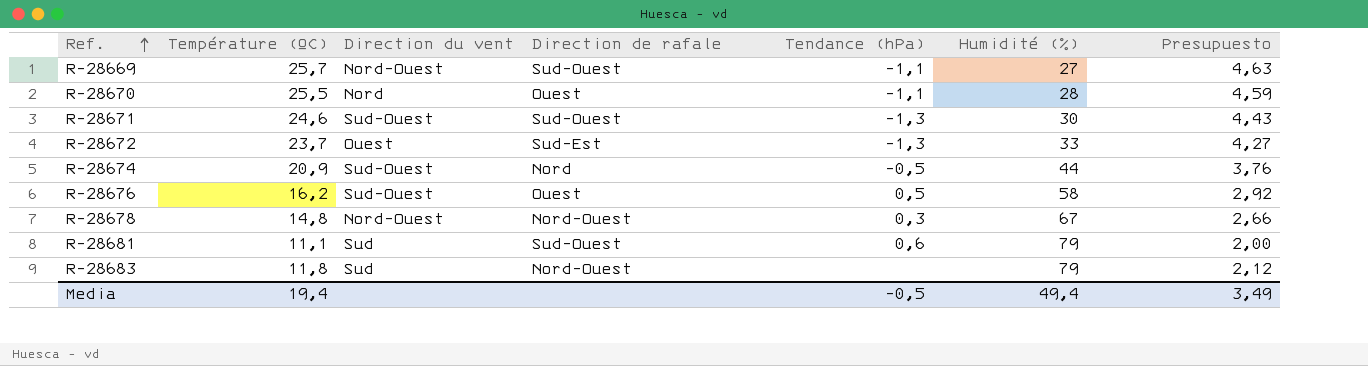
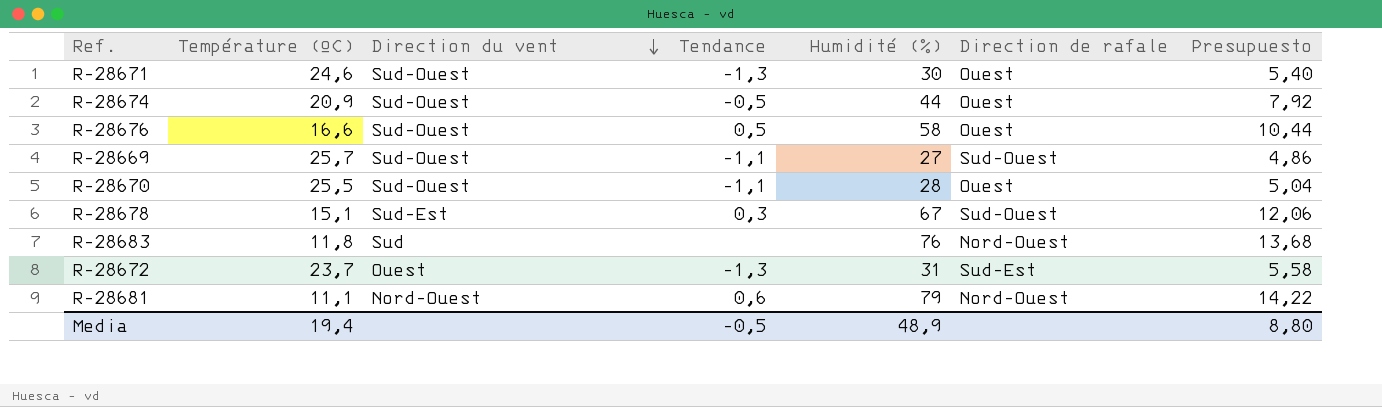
row order: Ref. ascending -> Direction du vent descending
column name: Tendance (hPa) -> Tendance
column Direction de rafale | position: 4 -> 6
column Presupuesto | formula: [Température (ºC)] * 0,18 -> [Humidité (%)] * 0,18
R-28671 | Direction de rafale: Sud-Ouest -> Ouest
R-28674 | Direction de rafale: Nord -> Ouest
R-28676 | Température (ºC): 16,2 -> 16,6
R-28669 | Direction du vent: Nord-Ouest -> Sud-Ouest
R-28670 | Direction du vent: Nord -> Sud-Ouest
R-28678 | Température (ºC): 14,8 -> 15,1
R-28678 | Direction du vent: Nord-Ouest -> Sud-Est
R-28678 | Direction de rafale: Nord-Ouest -> Sud-Ouest
R-28683 | Humidité (%): 79 -> 76
R-28672 | Humidité (%): 33 -> 31
R-28681 | Direction du vent: Sud -> Nord-Ouest
R-28681 | Direction de rafale: Sud-Ouest -> Nord-Ouest
Media | Humidité (%): 49,4 -> 48,9
Media | Presupuesto: 3,49 -> 8,80

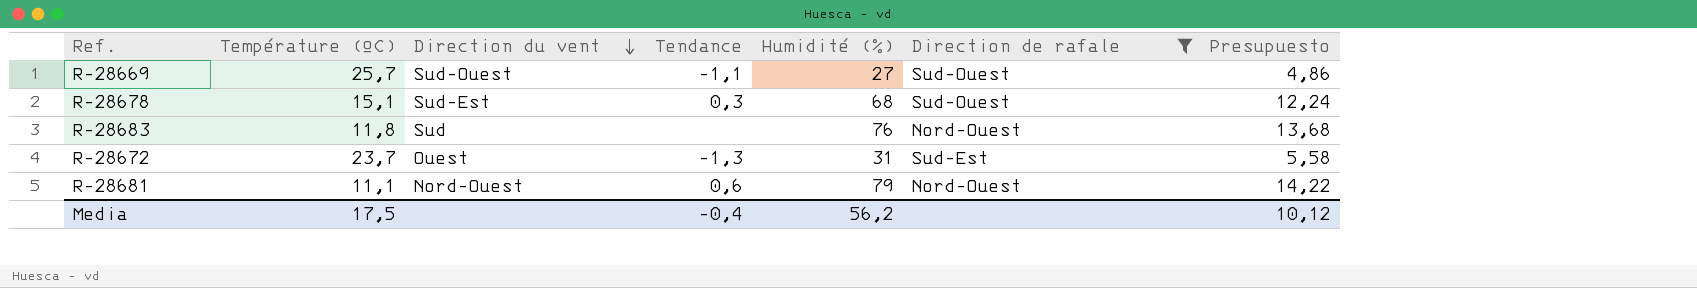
filter: none -> Direction de rafale != Ouest
R-28678 | Humidité (%): 67 -> 68
R-28678 | Presupuesto: 12,06 -> 12,24
Media | Température (ºC): 19,4 -> 17,5
Media | Tendance: -0,5 -> -0,4
Media | Humidité (%): 48,9 -> 56,2
Media | Presupuesto: 8,80 -> 10,12

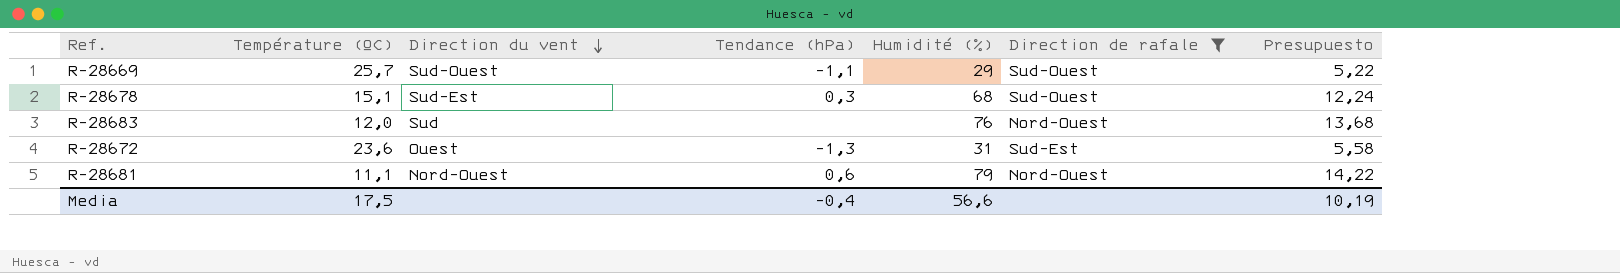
column name: Tendance -> Tendance (hPa)
R-28669 | Humidité (%): 27 -> 29
R-28669 | Presupuesto: 4,86 -> 5,22
R-28683 | Température (ºC): 11,8 -> 12,0
R-28672 | Température (ºC): 23,7 -> 23,6
Media | Humidité (%): 56,2 -> 56,6
Media | Presupuesto: 10,12 -> 10,19

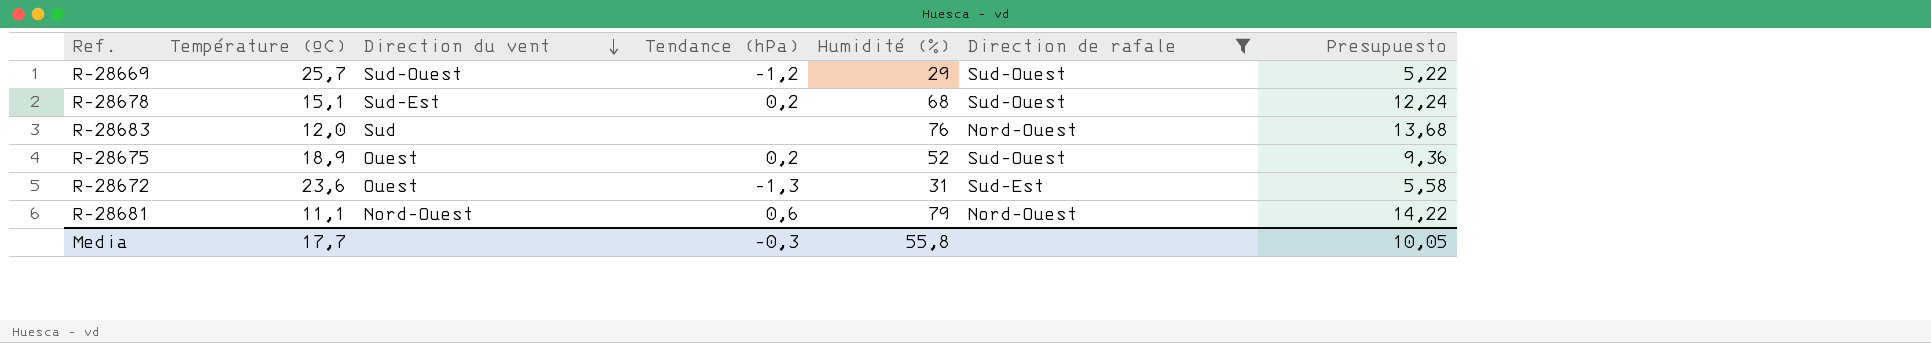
R-28669 | Tendance (hPa): -1,1 -> -1,2
R-28678 | Tendance (hPa): 0,3 -> 0,2
row R-28675: none -> 18,9 | Ouest | 0,2 | 52 | Sud-Ouest | 9,36
Media | Température (ºC): 17,5 -> 17,7
Media | Tendance (hPa): -0,4 -> -0,3
Media | Humidité (%): 56,6 -> 55,8
Media | Presupuesto: 10,19 -> 10,05

